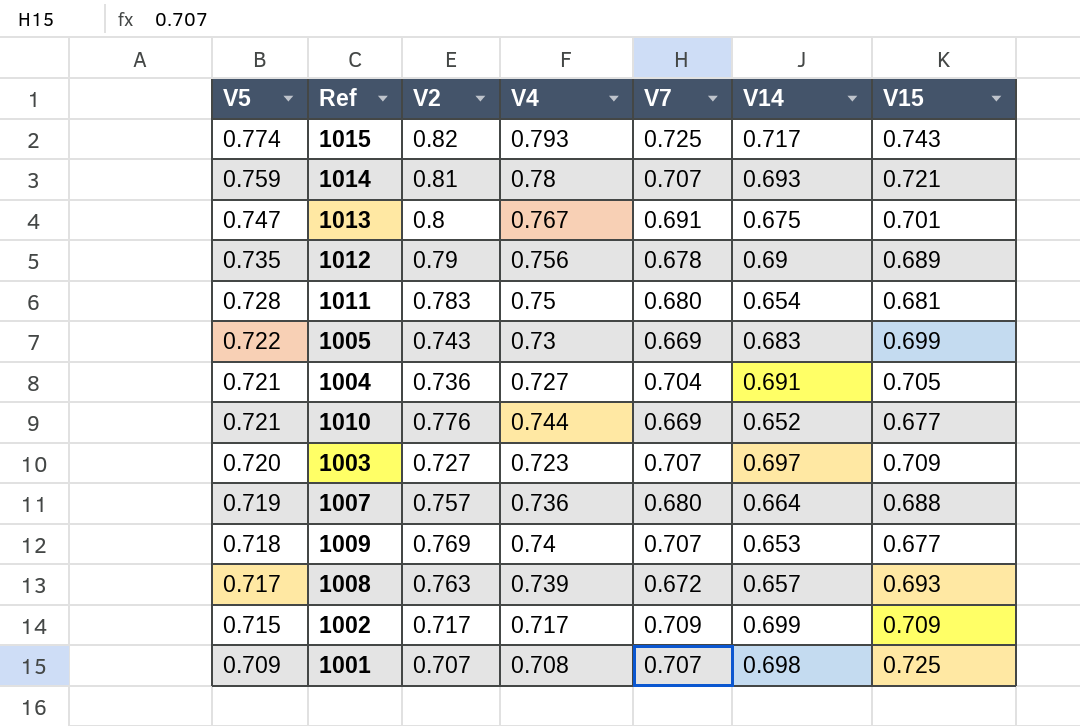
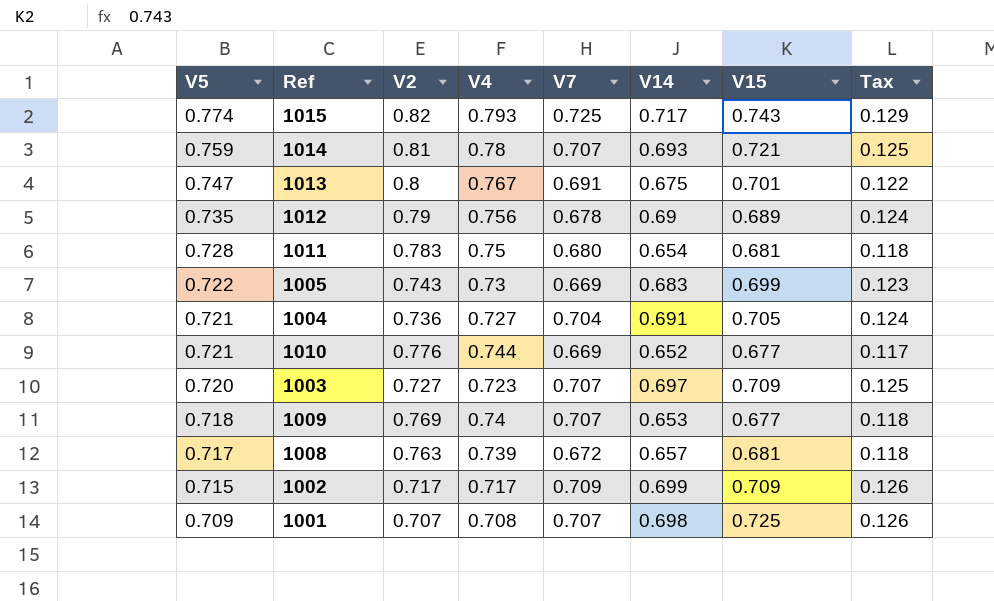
column Tax | formula: none -> [V14] * 0.18
row 1007: 0.719 | 0.757 | 0.736 | 0.680 | 0.664 | 0.688 -> none
1008 | V15: 0.693 -> 0.681

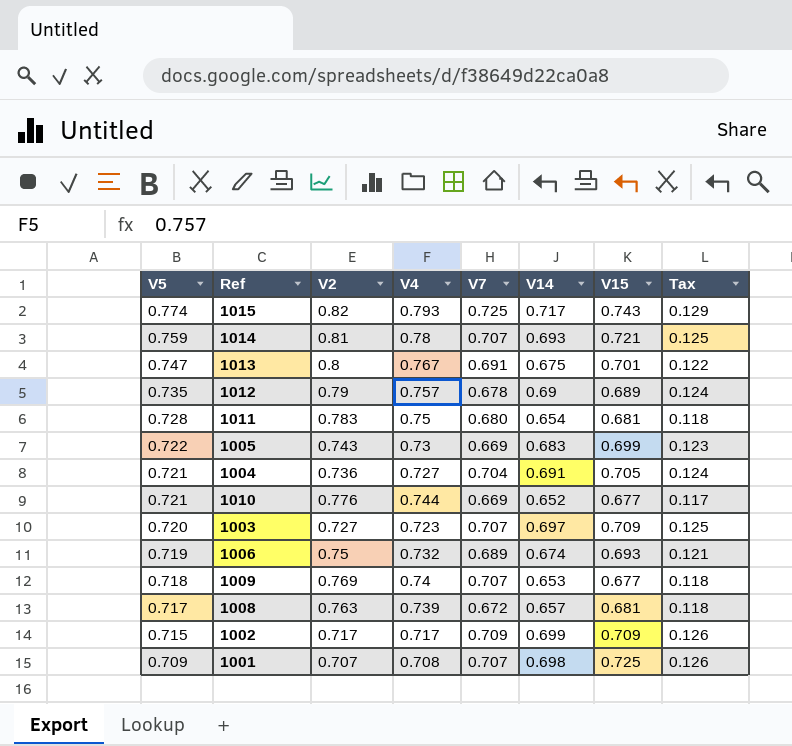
1012 | V4: 0.756 -> 0.757
row 1006: none -> 0.719 | 0.75 | 0.732 | 0.689 | 0.674 | 0.693 | 0.121

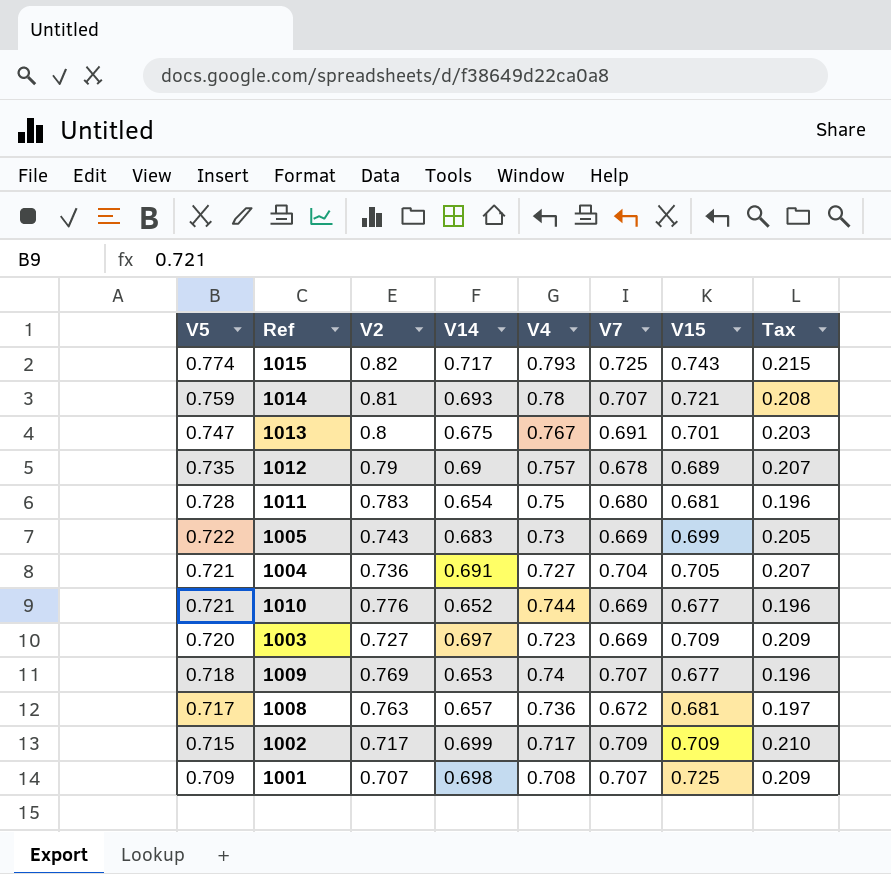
column V14 | position: 6 -> 4
column Tax | formula: [V14] * 0.18 -> [V14] * 0.3
row 1006: 0.719 | 0.75 | 0.732 | 0.689 | 0.674 | 0.693 | 0.121 -> none
1003 | V7: 0.707 -> 0.669
1008 | V4: 0.739 -> 0.736

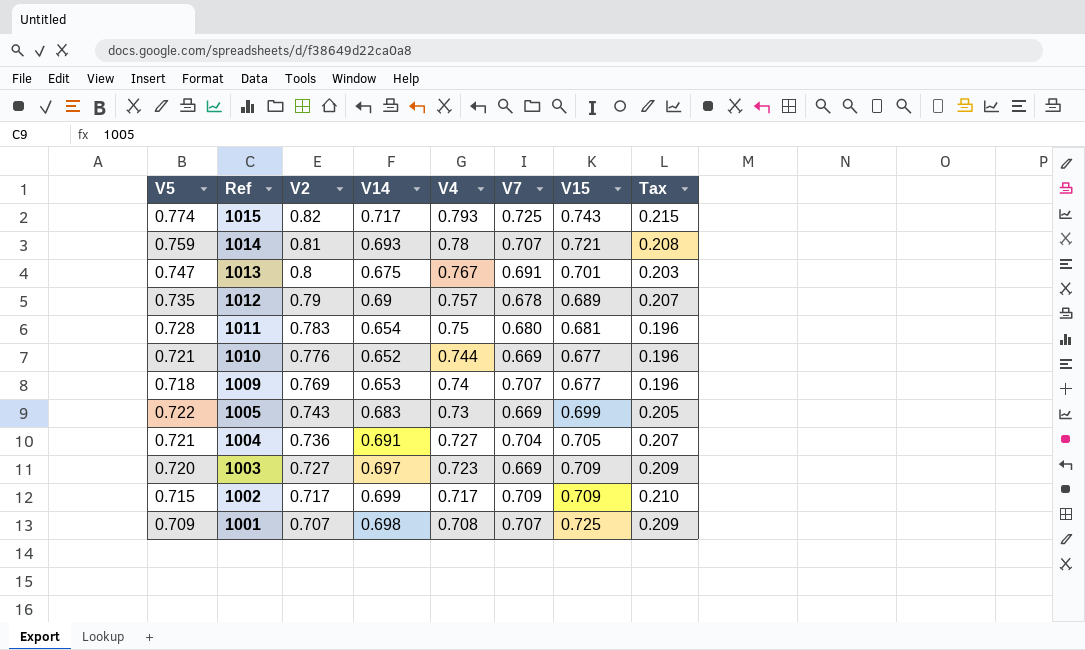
row order: V5 descending -> Ref descending
row 1008: 0.717 | 0.763 | 0.657 | 0.736 | 0.672 | 0.681 | 0.197 -> none

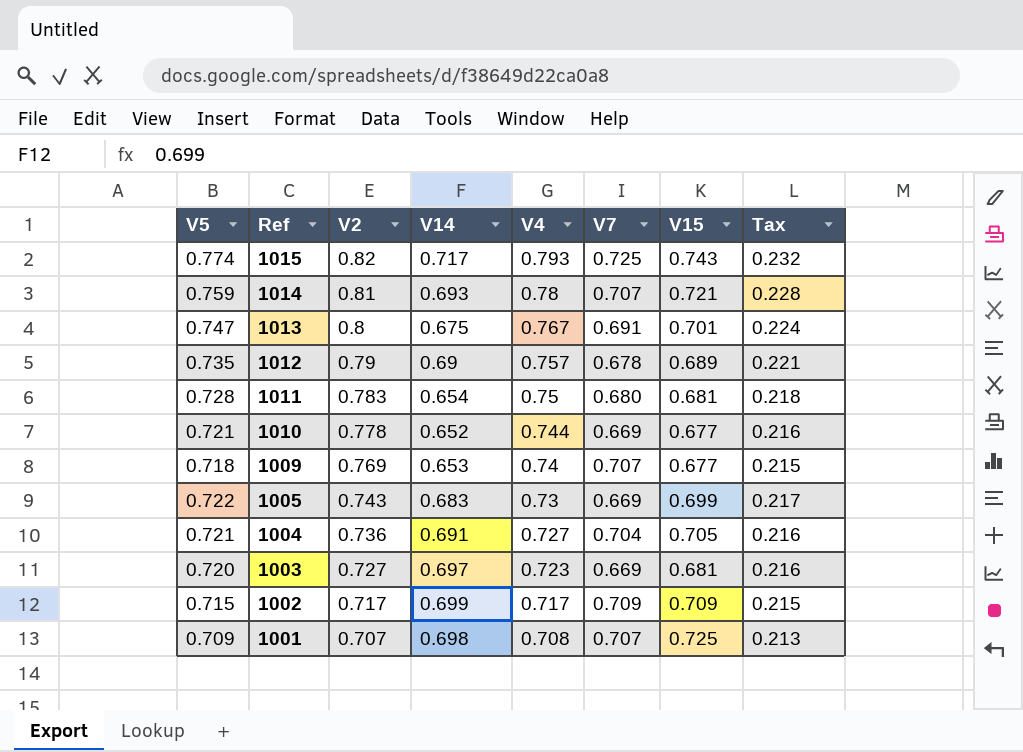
column Tax | formula: [V14] * 0.3 -> [V5] * 0.3
1010 | V2: 0.776 -> 0.778
1003 | V15: 0.709 -> 0.681

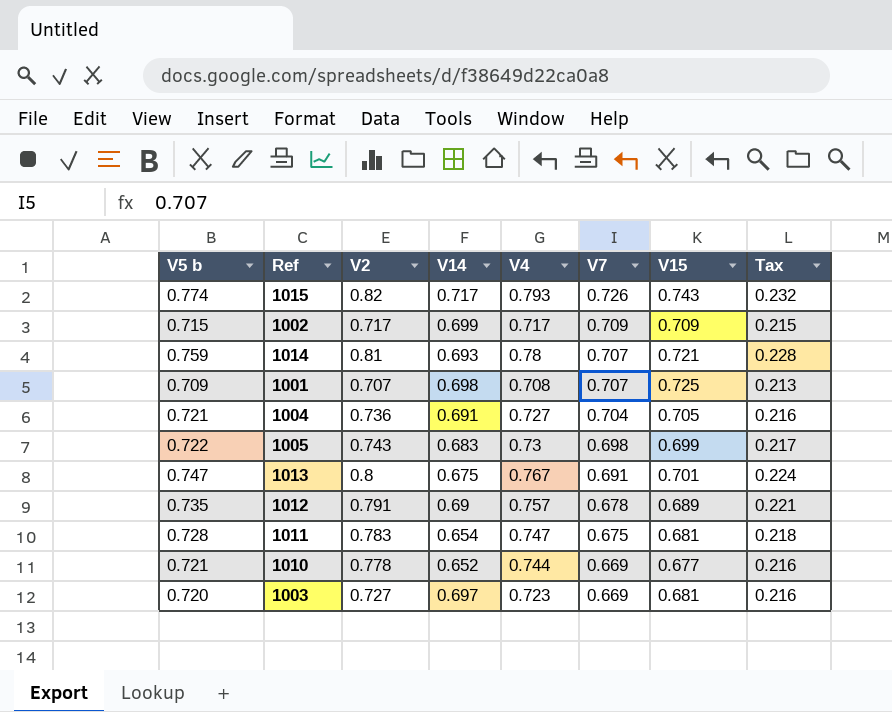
row order: Ref descending -> V7 descending
column name: V5 -> V5 b
row 1009: 0.718 | 0.769 | 0.653 | 0.74 | 0.707 | 0.677 | 0.215 -> none
1015 | V7: 0.725 -> 0.726
1005 | V7: 0.669 -> 0.698
1012 | V2: 0.79 -> 0.791
1011 | V4: 0.75 -> 0.747
1011 | V7: 0.680 -> 0.675

